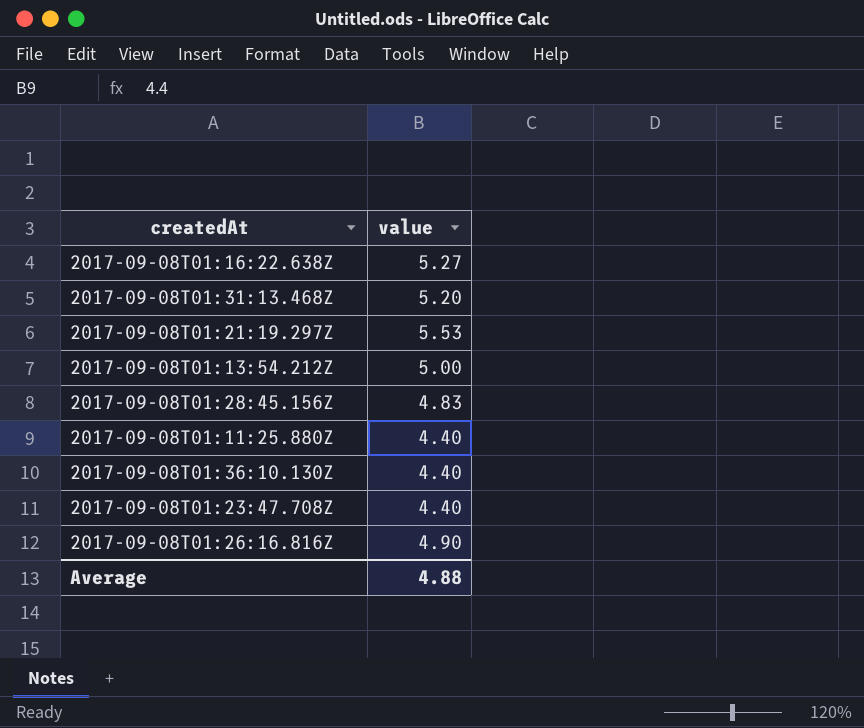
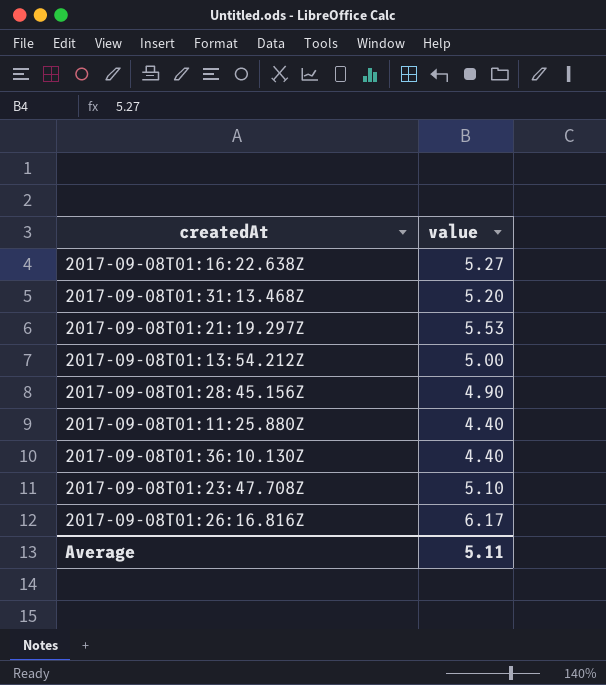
2017-09-08T01:28:45.156Z | value: 4.83 -> 4.90
2017-09-08T01:23:47.708Z | value: 4.40 -> 5.10
2017-09-08T01:26:16.816Z | value: 4.90 -> 6.17
Average | value: 4.88 -> 5.11

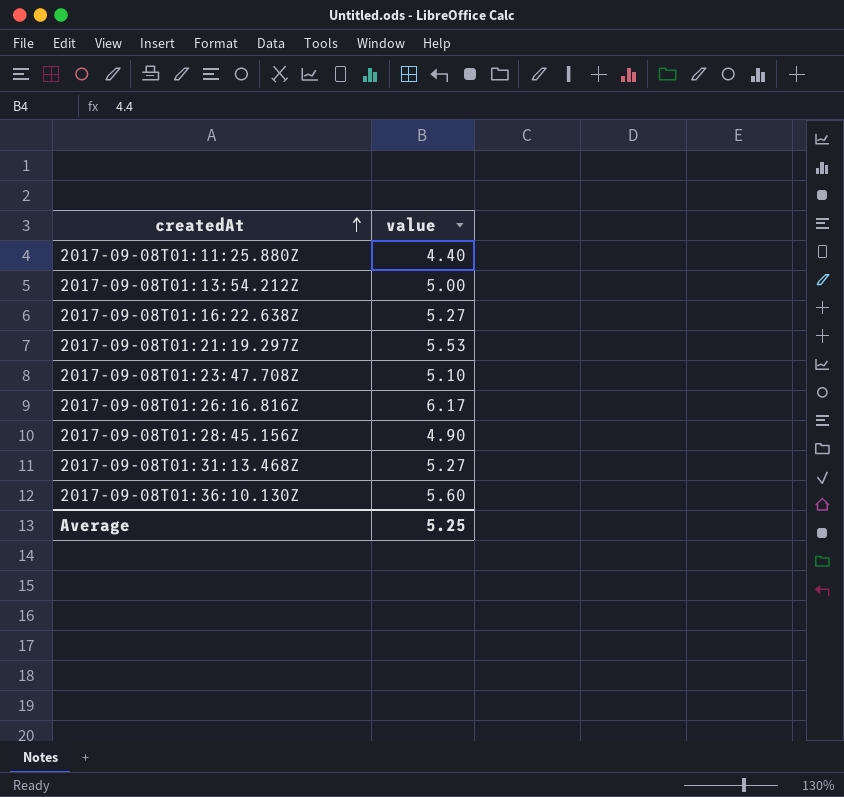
row order: none -> createdAt ascending
2017-09-08T01:31:13.468Z | value: 5.20 -> 5.27
2017-09-08T01:36:10.130Z | value: 4.40 -> 5.60
Average | value: 5.11 -> 5.25

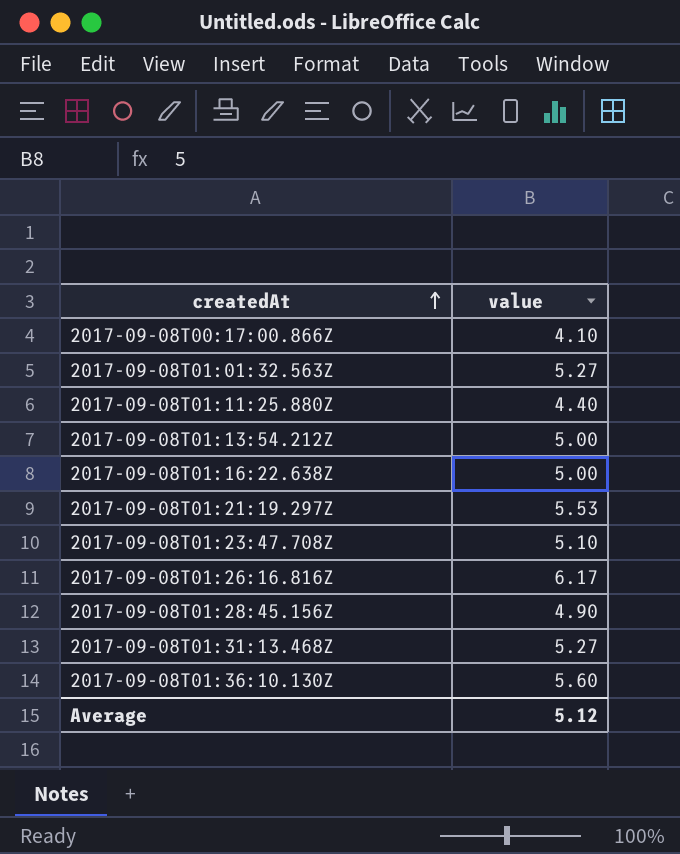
row 2017-09-08T00:17:00.866Z: none -> 4.10
row 2017-09-08T01:01:32.563Z: none -> 5.27
2017-09-08T01:16:22.638Z | value: 5.27 -> 5.00
Average | value: 5.25 -> 5.12

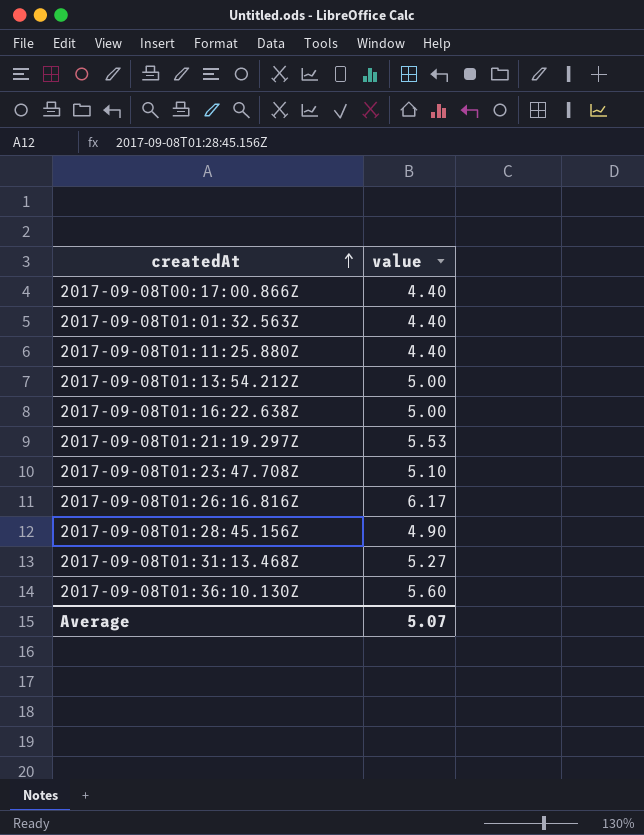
2017-09-08T00:17:00.866Z | value: 4.10 -> 4.40
2017-09-08T01:01:32.563Z | value: 5.27 -> 4.40
Average | value: 5.12 -> 5.07

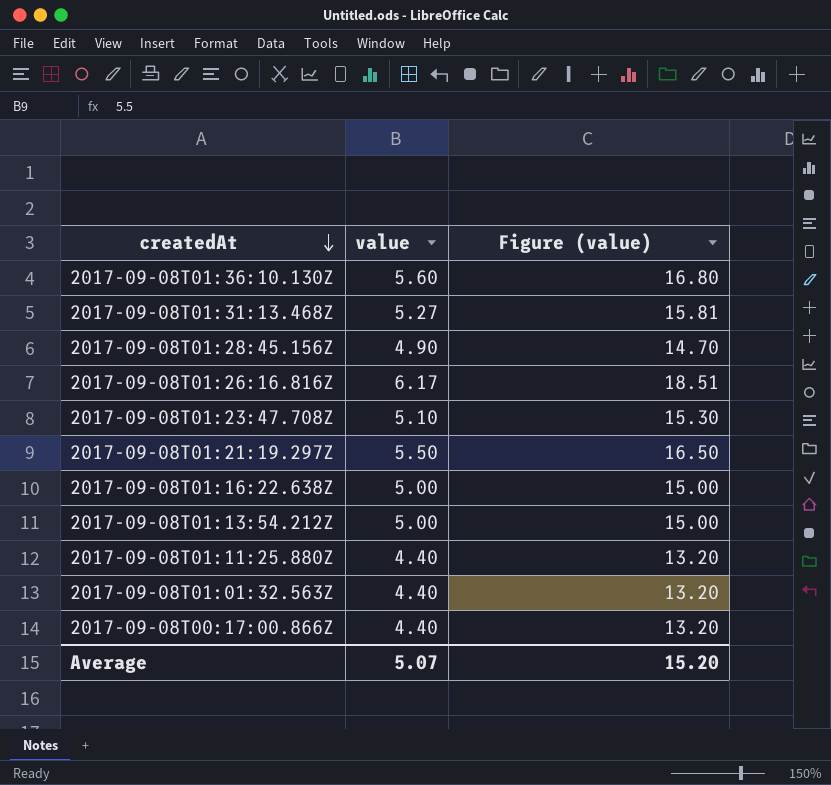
row order: createdAt ascending -> createdAt descending
column Figure (value) | formula: none -> [value] * 3
2017-09-08T01:21:19.297Z | value: 5.53 -> 5.50

